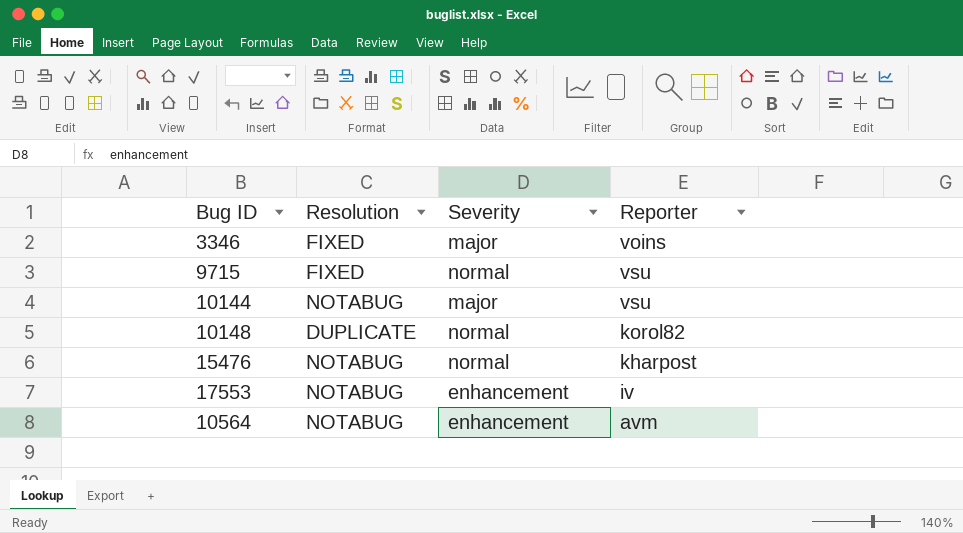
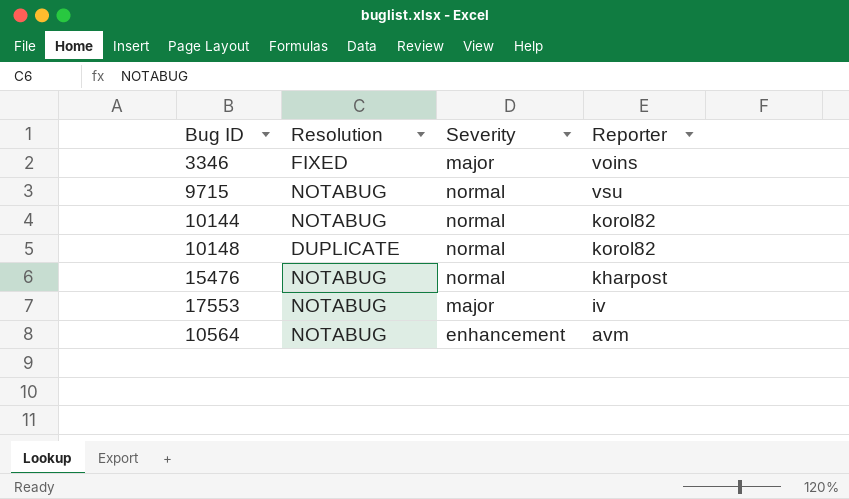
9715 | Resolution: FIXED -> NOTABUG
10144 | Severity: major -> normal
10144 | Reporter: vsu -> korol82
17553 | Severity: enhancement -> major

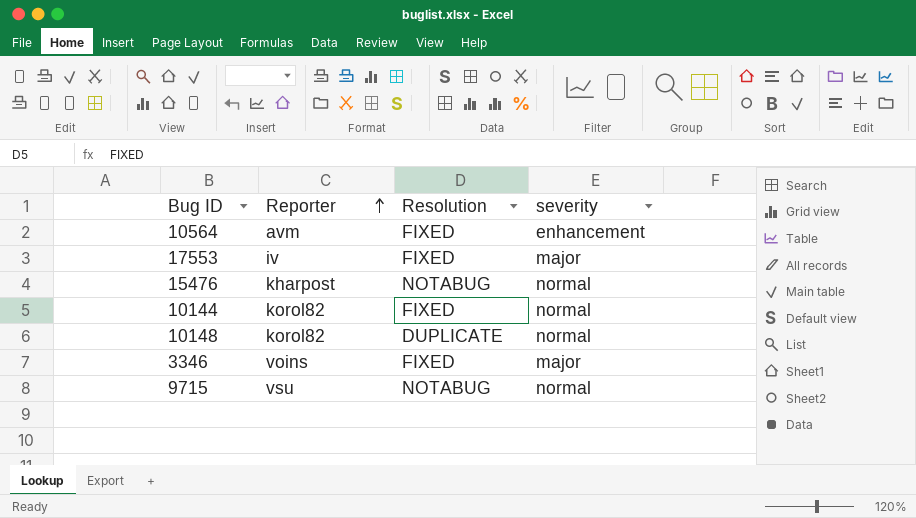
row order: none -> Reporter ascending
column Reporter | position: 4 -> 2
column name: Severity -> severity
10564 | Resolution: NOTABUG -> FIXED
17553 | Resolution: NOTABUG -> FIXED
10144 | Resolution: NOTABUG -> FIXED

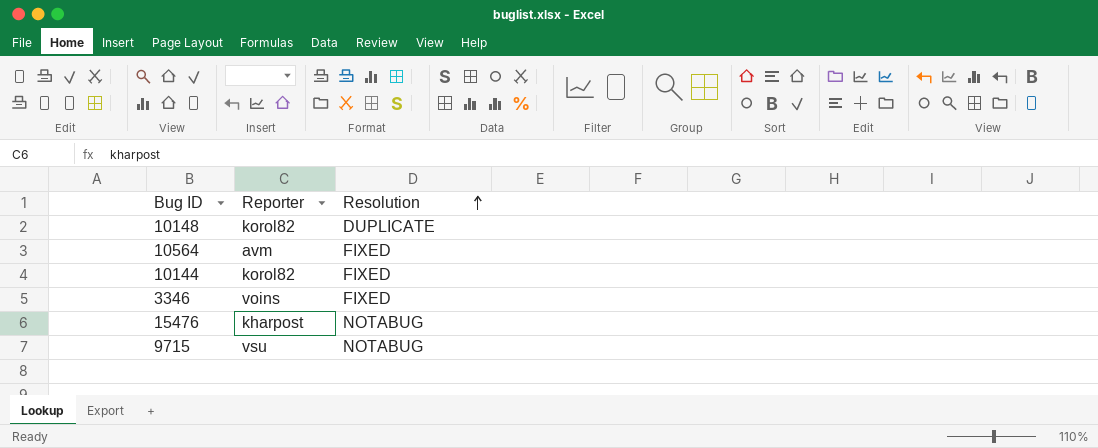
row order: Reporter ascending -> Resolution ascending
column severity | position: 4 -> none
row 17553: iv | FIXED | major -> none

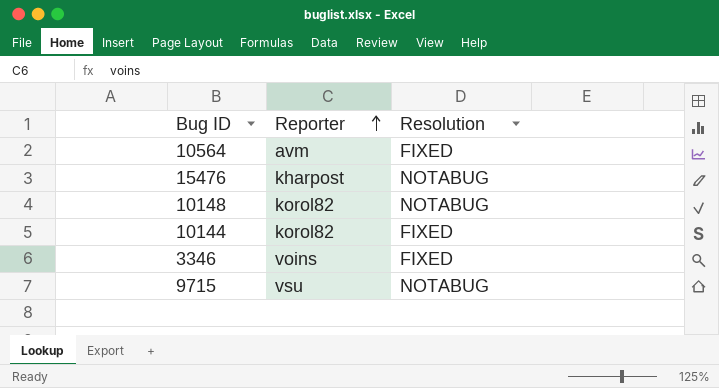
row order: Resolution ascending -> Reporter ascending
10148 | Resolution: DUPLICATE -> NOTABUG

